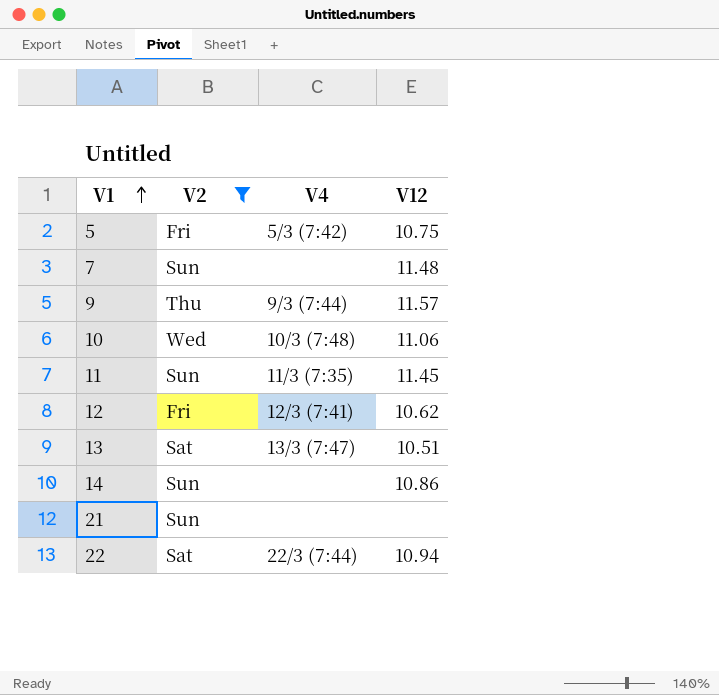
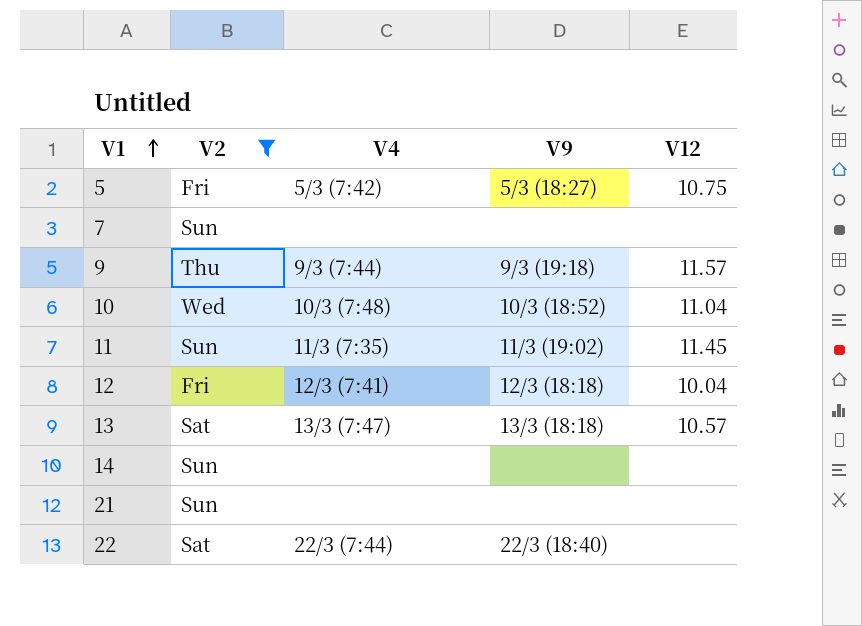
column V9 | position: none -> 4
7 | V12: 11.48 -> none
10 | V12: 11.06 -> 11.04
12 | V12: 10.62 -> 10.04
13 | V12: 10.51 -> 10.57
14 | V12: 10.86 -> none
22 | V12: 10.94 -> none

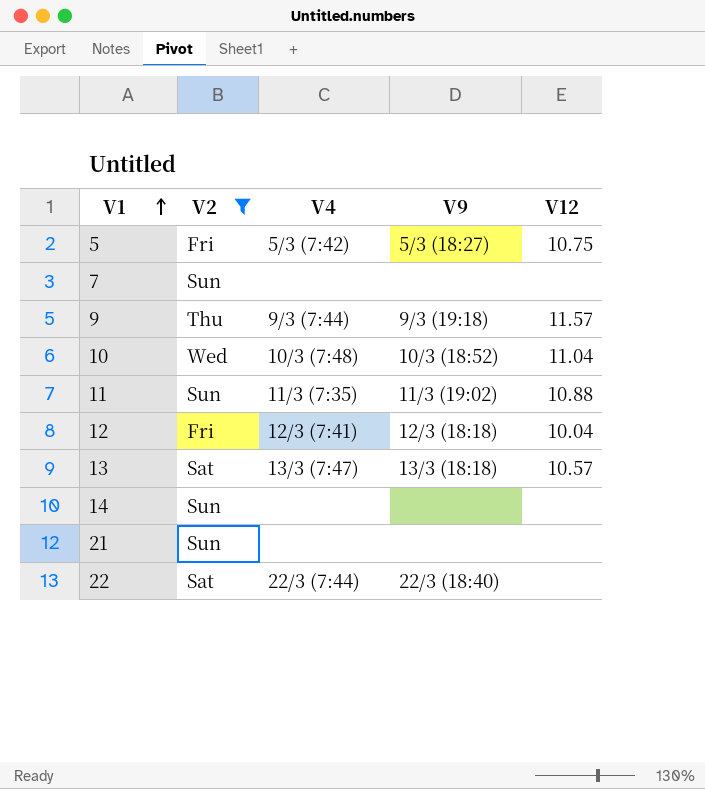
11 | V12: 11.45 -> 10.88

